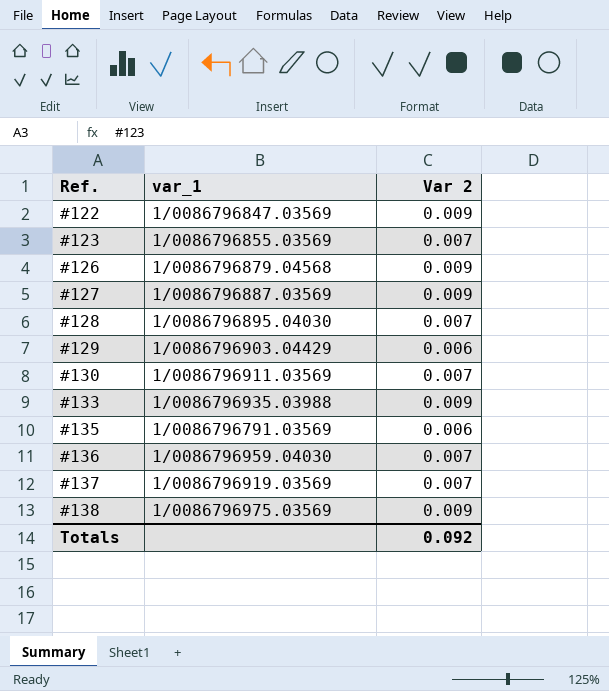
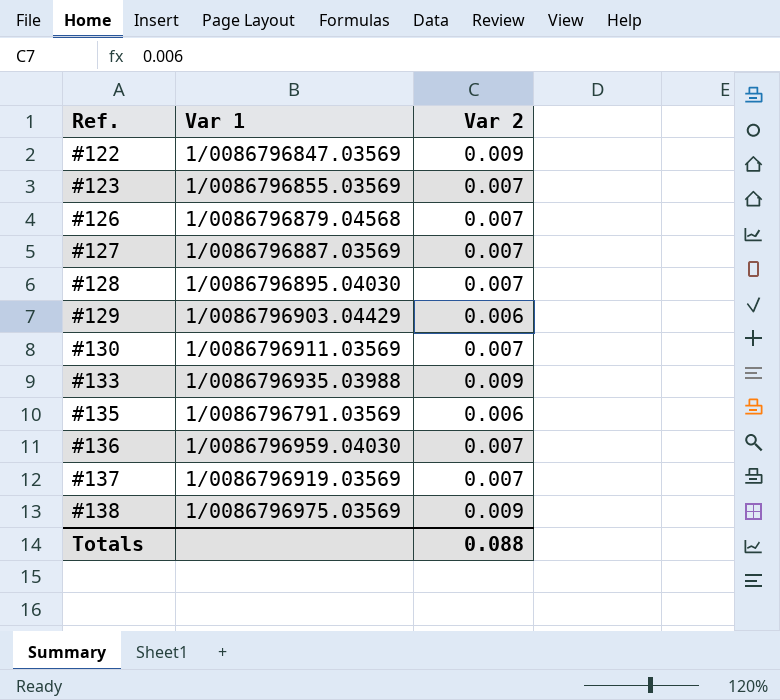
column name: var_1 -> Var 1
#126 | Var 2: 0.009 -> 0.007
#127 | Var 2: 0.009 -> 0.007
Totals | Var 2: 0.092 -> 0.088

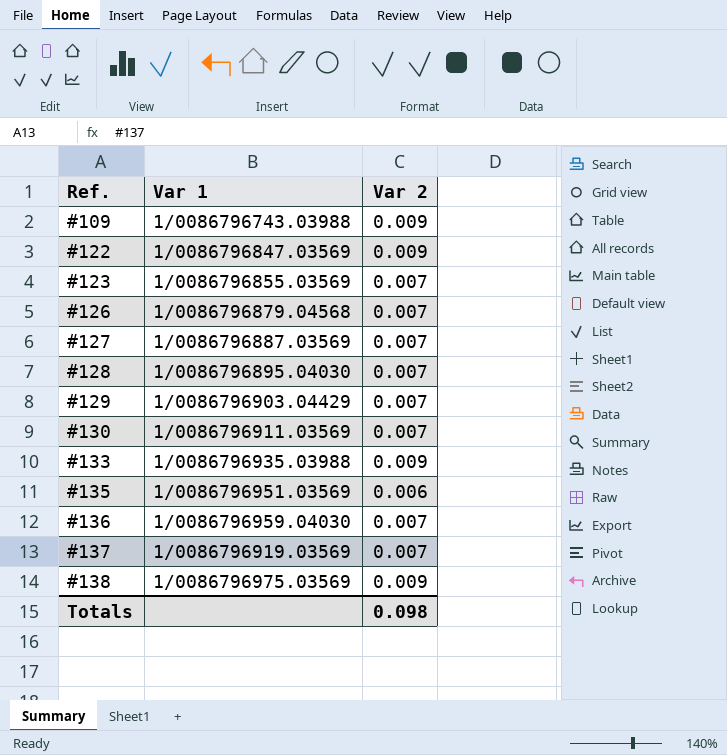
row #109: none -> 1/0086796743.03988 | 0.009
#129 | Var 2: 0.006 -> 0.007
#135 | Var 1: 1/0086796791.03569 -> 1/0086796951.03569
Totals | Var 2: 0.088 -> 0.098

